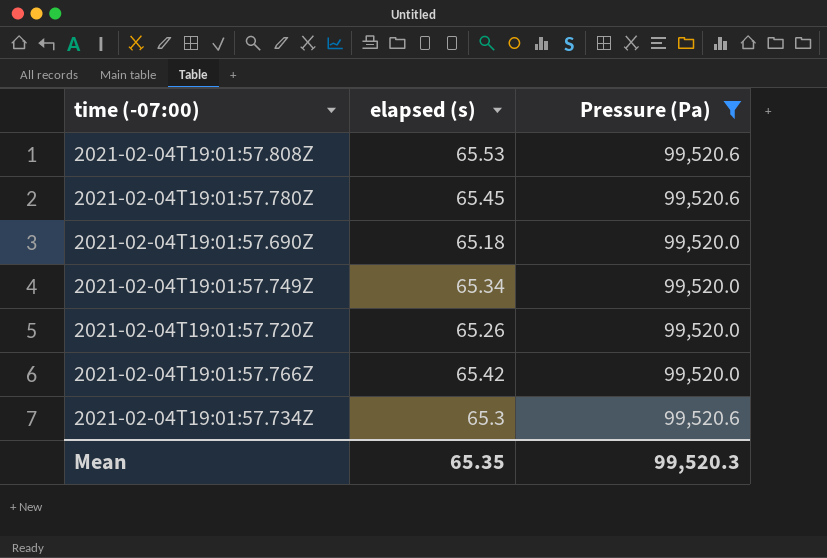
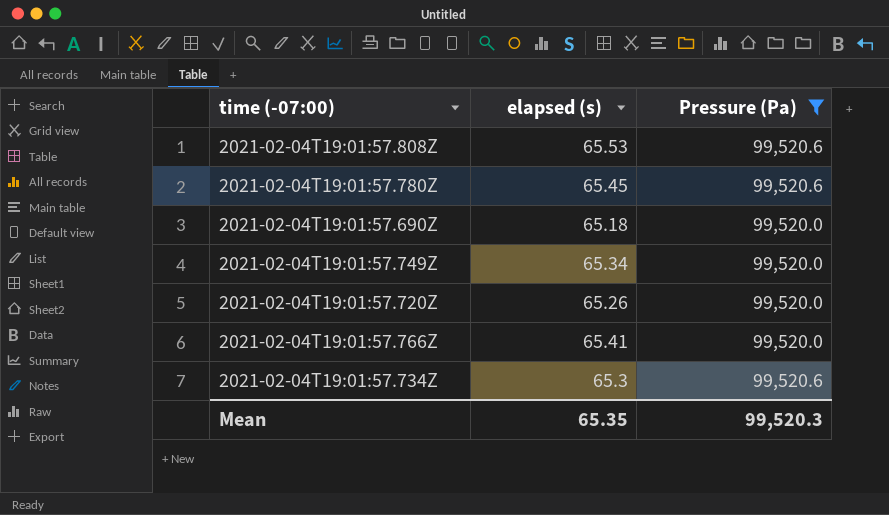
2021-02-04T19:01:57.766Z | elapsed (s): 65.42 -> 65.41

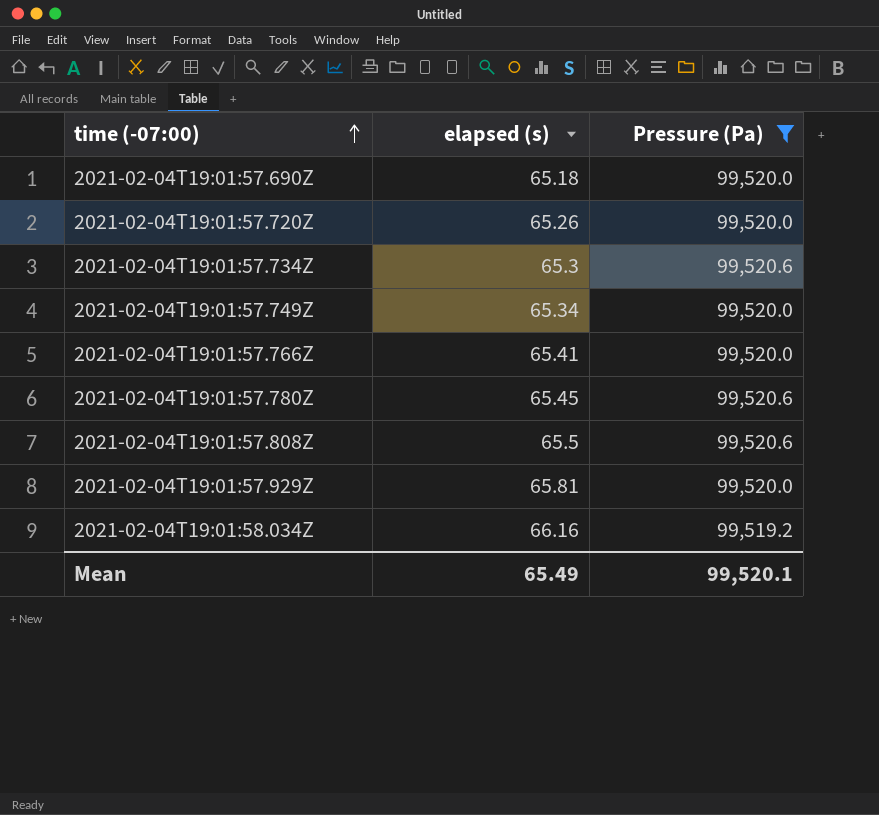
row order: none -> time (-07:00) ascending
2021-02-04T19:01:57.808Z | elapsed (s): 65.53 -> 65.5
row 2021-02-04T19:01:57.929Z: none -> 65.81 | 99,520.0
row 2021-02-04T19:01:58.034Z: none -> 66.16 | 99,519.2
Mean | elapsed (s): 65.35 -> 65.49
Mean | Pressure (Pa): 99,520.3 -> 99,520.1

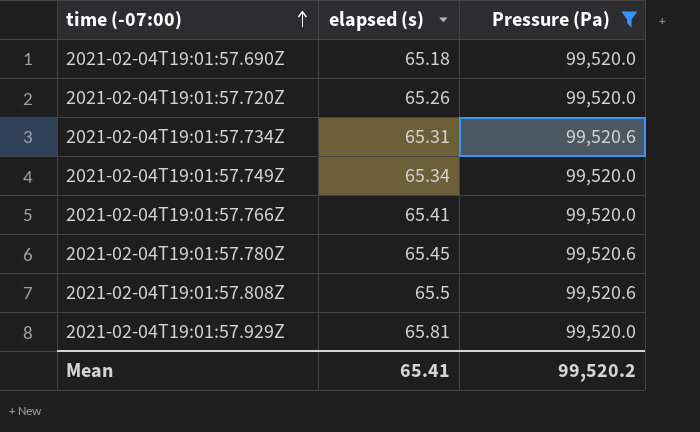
row 2021-02-04T19:01:58.034Z: 66.16 | 99,519.2 -> none
2021-02-04T19:01:57.734Z | elapsed (s): 65.3 -> 65.31
Mean | elapsed (s): 65.49 -> 65.41
Mean | Pressure (Pa): 99,520.1 -> 99,520.2

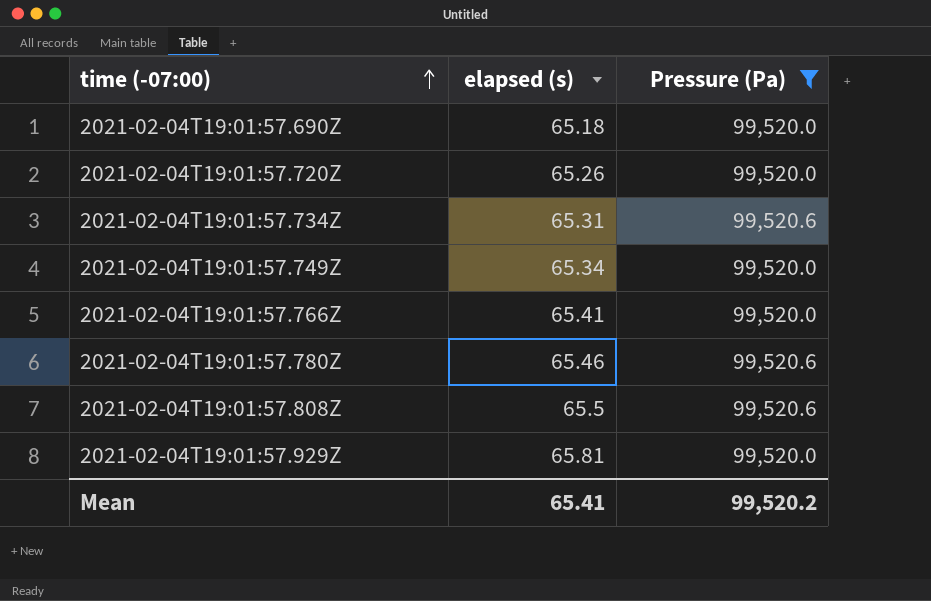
2021-02-04T19:01:57.780Z | elapsed (s): 65.45 -> 65.46

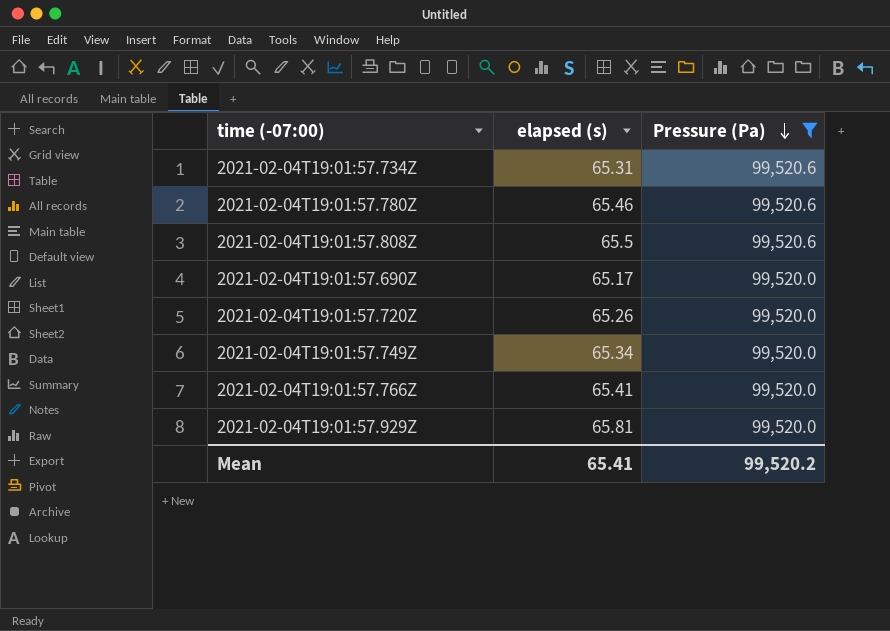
row order: time (-07:00) ascending -> Pressure (Pa) descending
2021-02-04T19:01:57.690Z | elapsed (s): 65.18 -> 65.17

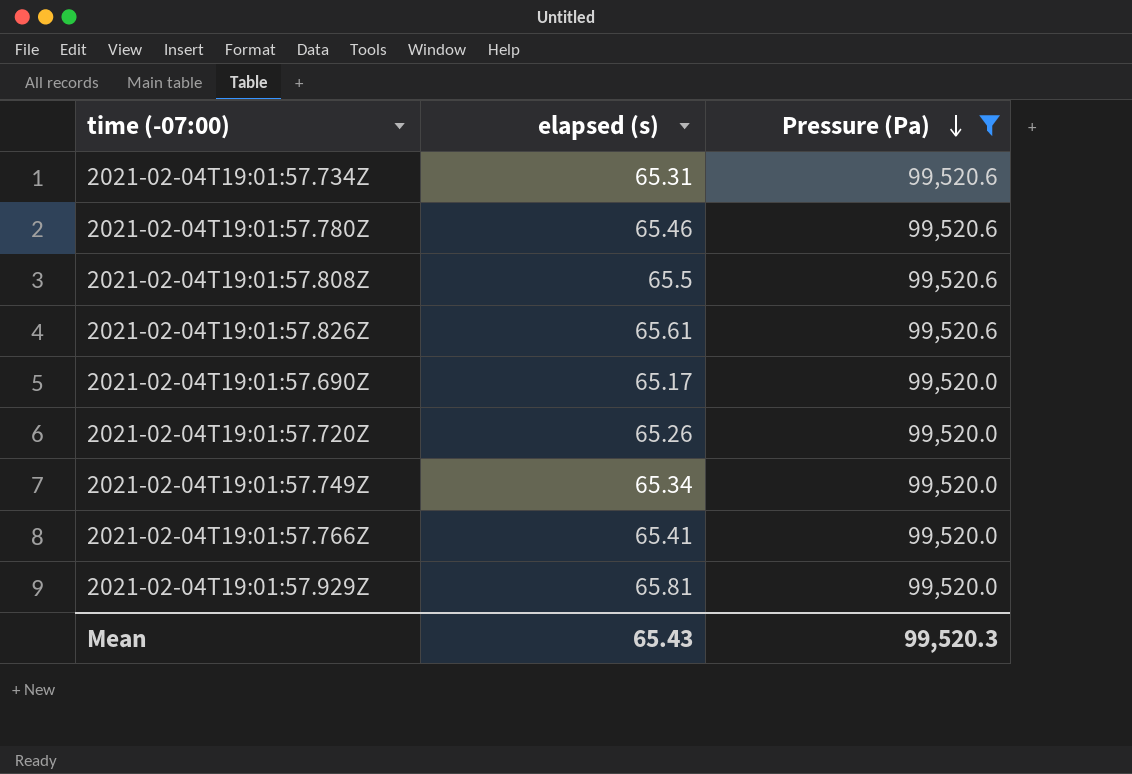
row 2021-02-04T19:01:57.826Z: none -> 65.61 | 99,520.6
Mean | elapsed (s): 65.41 -> 65.43
Mean | Pressure (Pa): 99,520.2 -> 99,520.3

